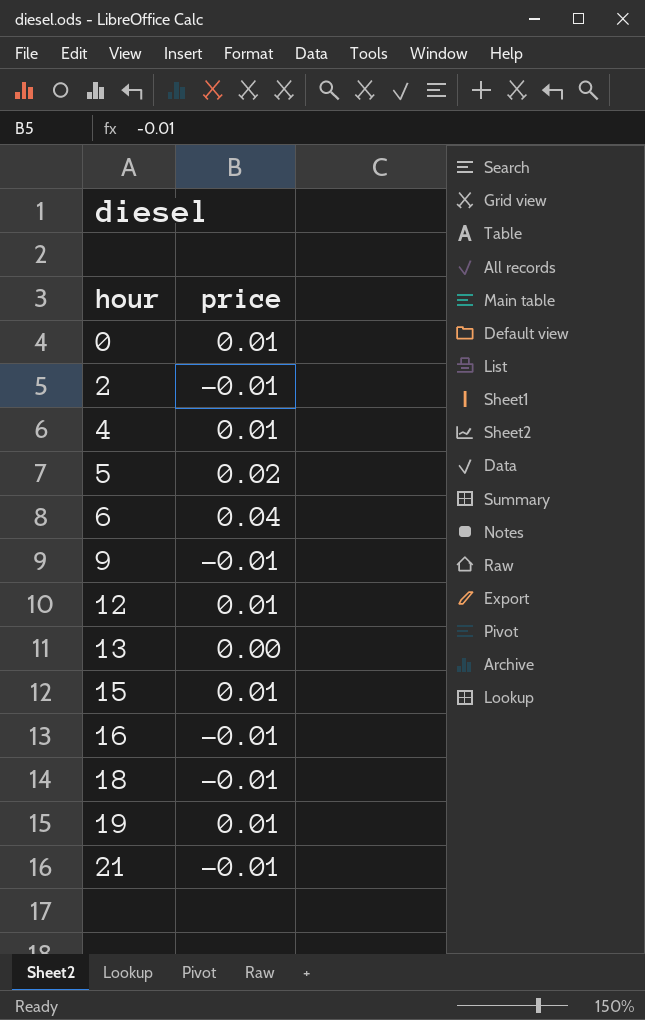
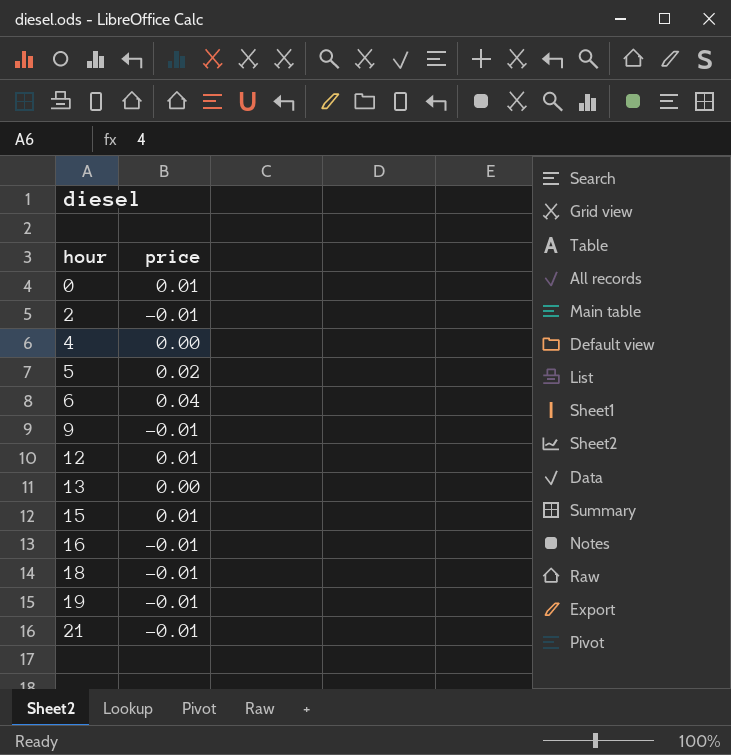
4 | price: 0.01 -> 0.00
19 | price: 0.01 -> -0.01

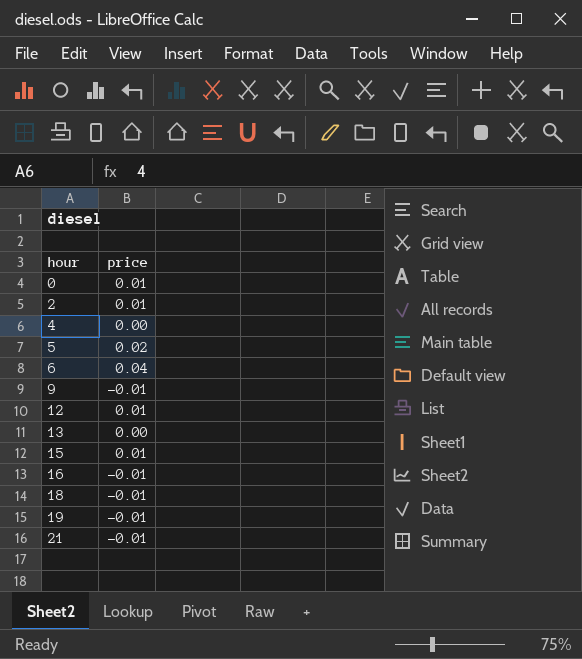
2 | price: -0.01 -> 0.01

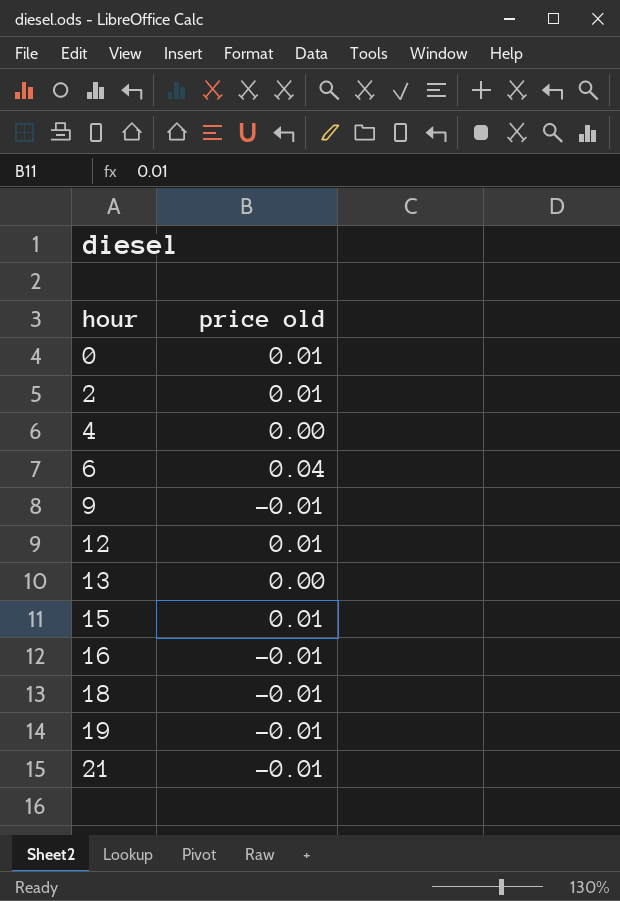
column name: price -> price old
row 5: 0.02 -> none

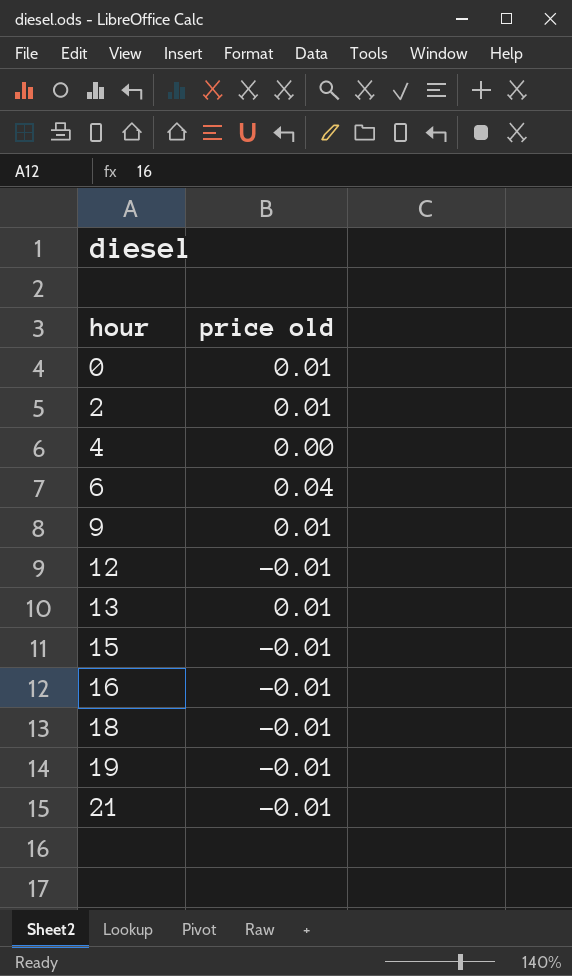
9 | price old: -0.01 -> 0.01
12 | price old: 0.01 -> -0.01
13 | price old: 0.00 -> 0.01
15 | price old: 0.01 -> -0.01

